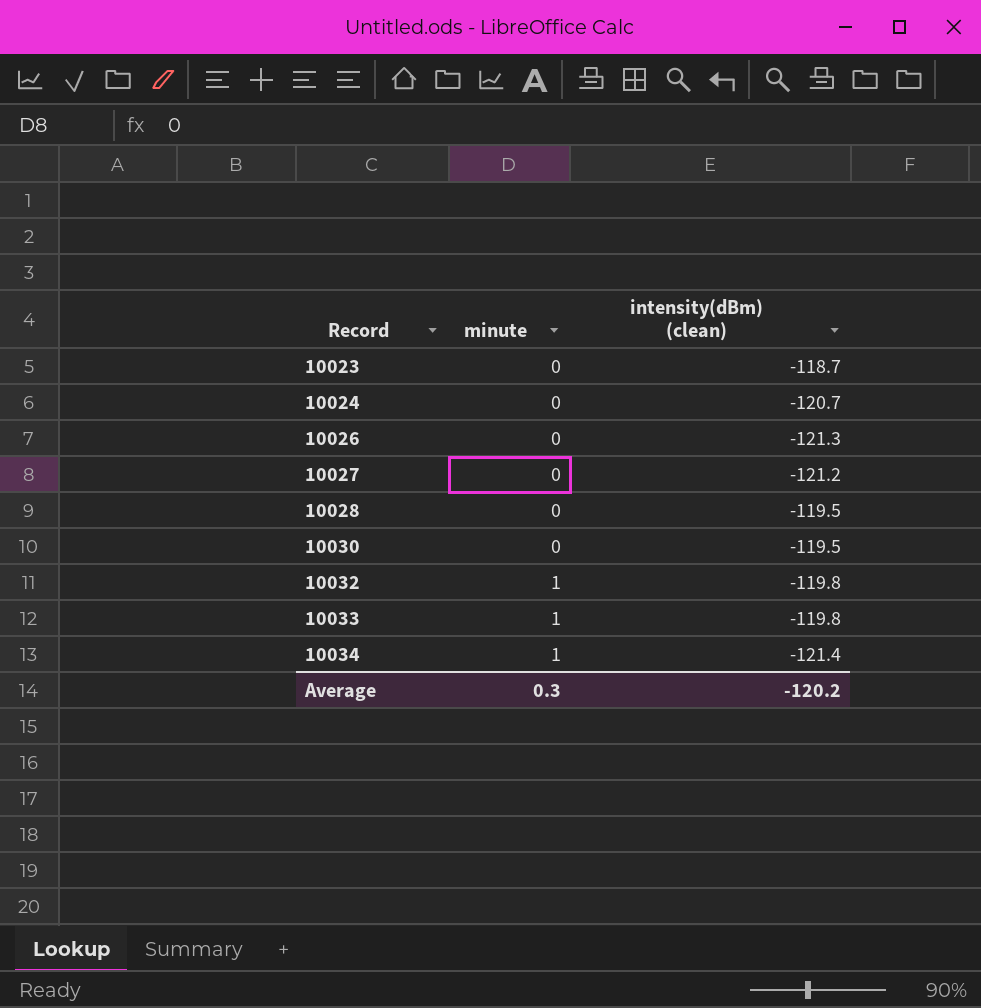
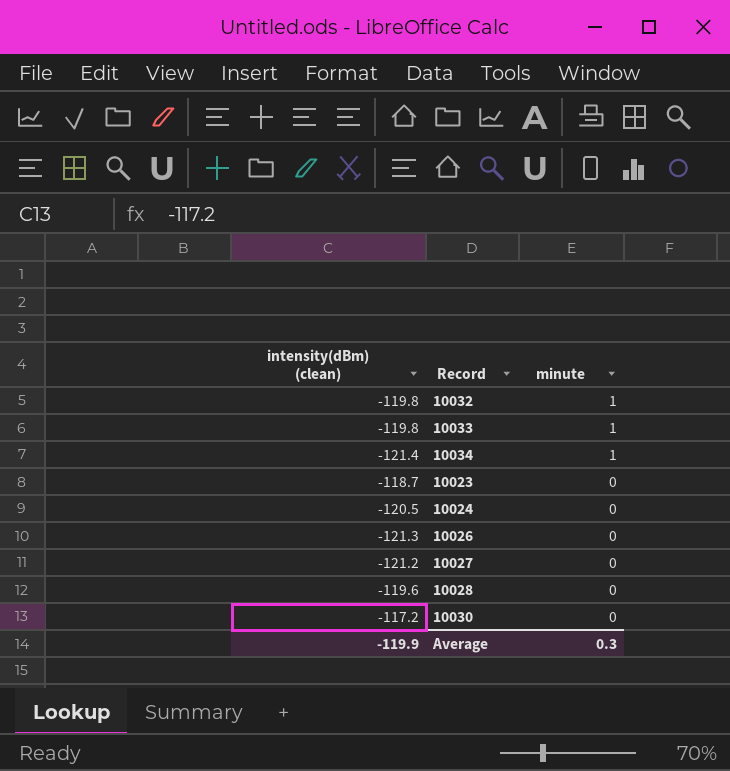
row order: Record ascending -> minute descending
column intensity(dBm) (clean) | position: 3 -> 1
10024 | intensity(dBm) (clean): -120.7 -> -120.5
10028 | intensity(dBm) (clean): -119.5 -> -119.6
10030 | intensity(dBm) (clean): -119.5 -> -117.2
Average | intensity(dBm) (clean): -120.2 -> -119.9

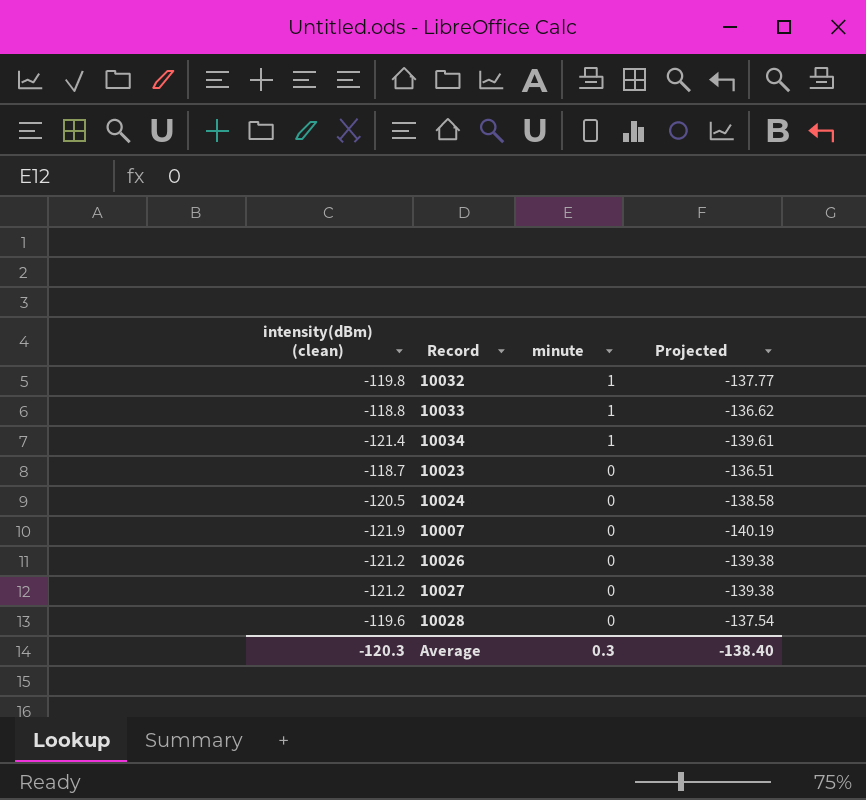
column Projected | formula: none -> [intensity(dBm) (clean)] * 1.15
row 10030: -117.2 | 0 -> none
10033 | intensity(dBm) (clean): -119.8 -> -118.8
row 10007: none -> -121.9 | 0 | -140.19
10026 | intensity(dBm) (clean): -121.3 -> -121.2
Average | intensity(dBm) (clean): -119.9 -> -120.3

